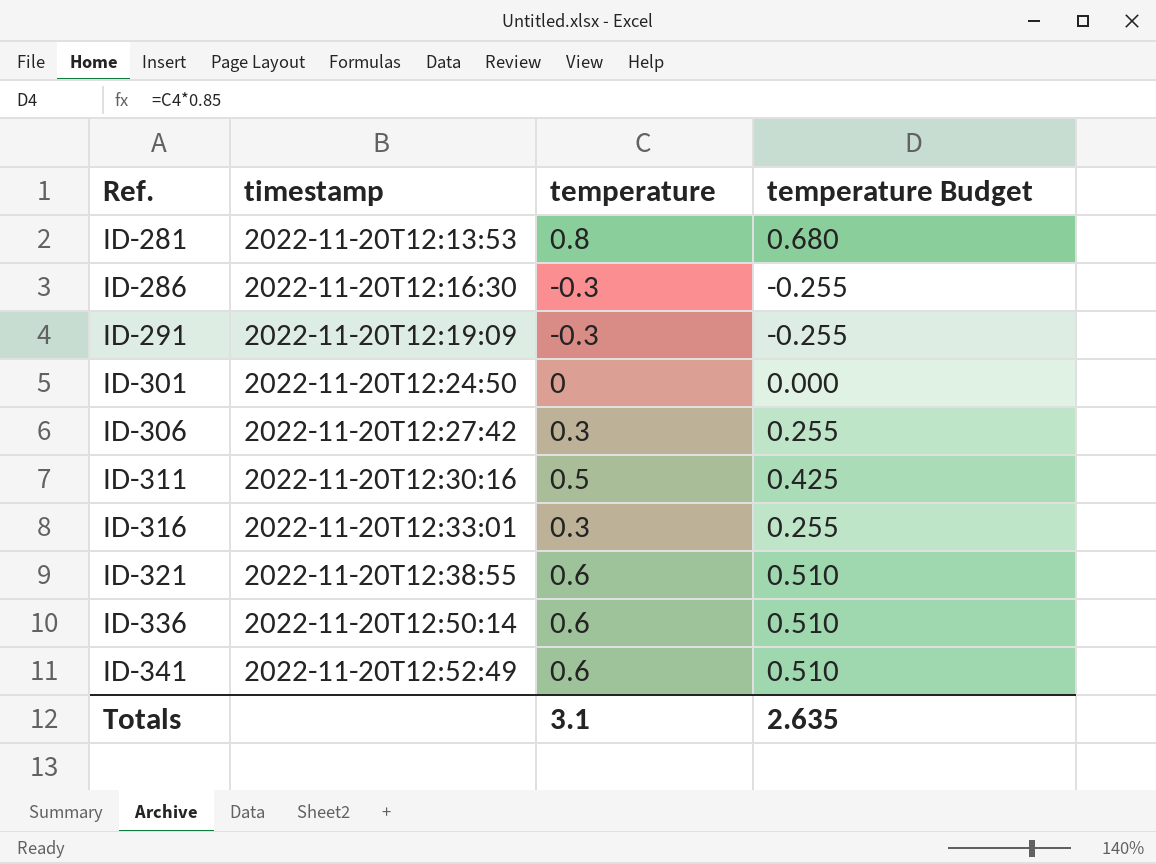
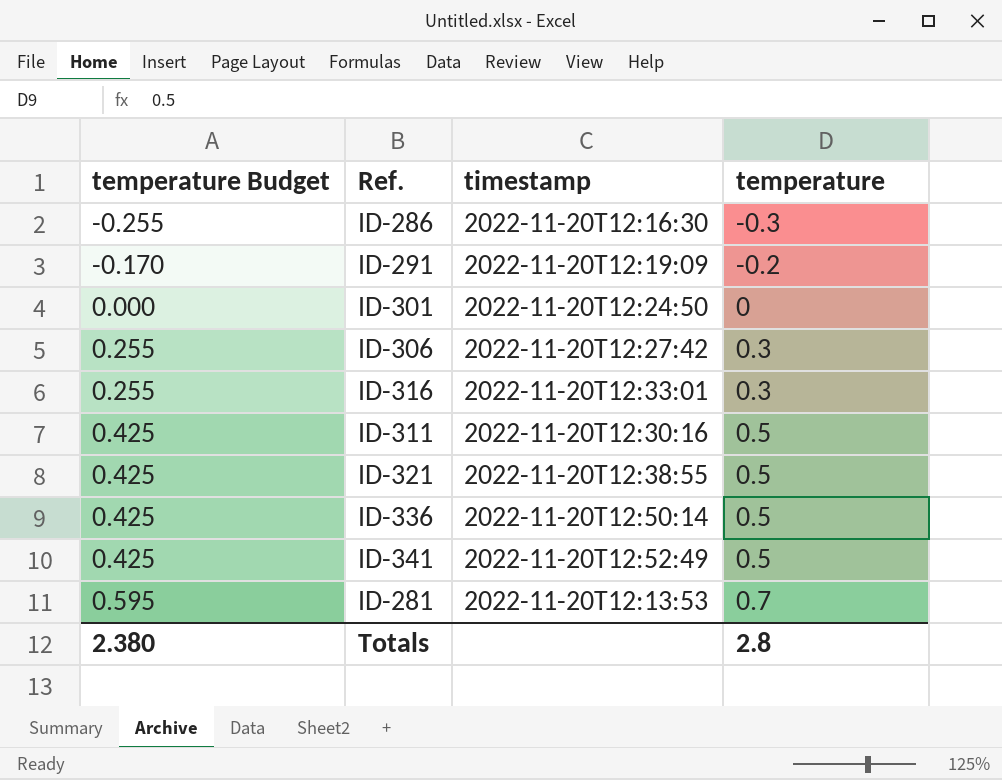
row order: Ref. ascending -> temperature Budget ascending
column temperature Budget | position: 4 -> 1
ID-291 | temperature Budget: -0.255 -> -0.170
ID-291 | temperature: -0.3 -> -0.2
ID-321 | temperature Budget: 0.510 -> 0.425
ID-321 | temperature: 0.6 -> 0.5
ID-336 | temperature Budget: 0.510 -> 0.425
ID-336 | temperature: 0.6 -> 0.5
ID-341 | temperature Budget: 0.510 -> 0.425
ID-341 | temperature: 0.6 -> 0.5
ID-281 | temperature Budget: 0.680 -> 0.595
ID-281 | temperature: 0.8 -> 0.7
Totals | temperature Budget: 2.635 -> 2.380
Totals | temperature: 3.1 -> 2.8

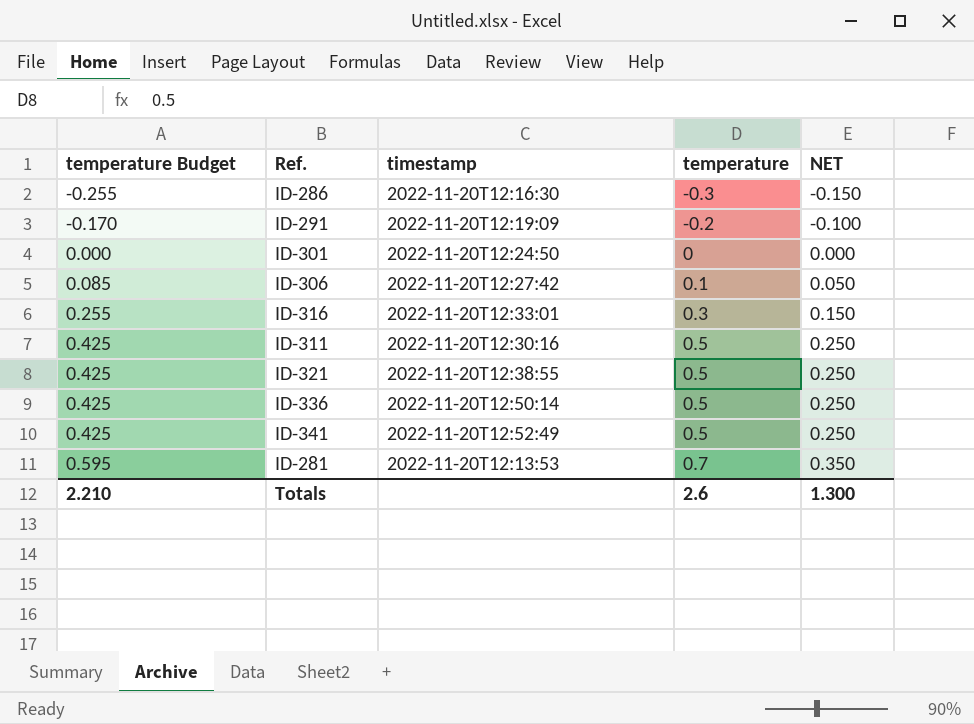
column NET | formula: none -> [temperature] * 0.5
ID-306 | temperature Budget: 0.255 -> 0.085
ID-306 | temperature: 0.3 -> 0.1
Totals | temperature Budget: 2.380 -> 2.210
Totals | temperature: 2.8 -> 2.6

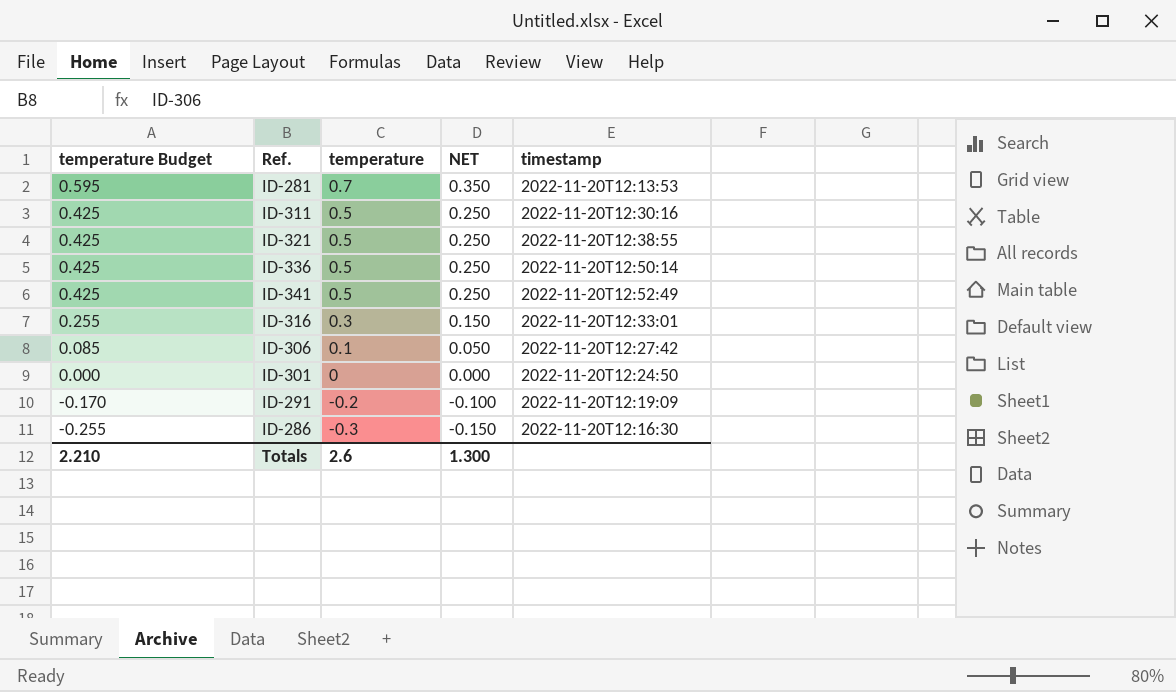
row order: temperature Budget ascending -> temperature Budget descending
column timestamp | position: 3 -> 5

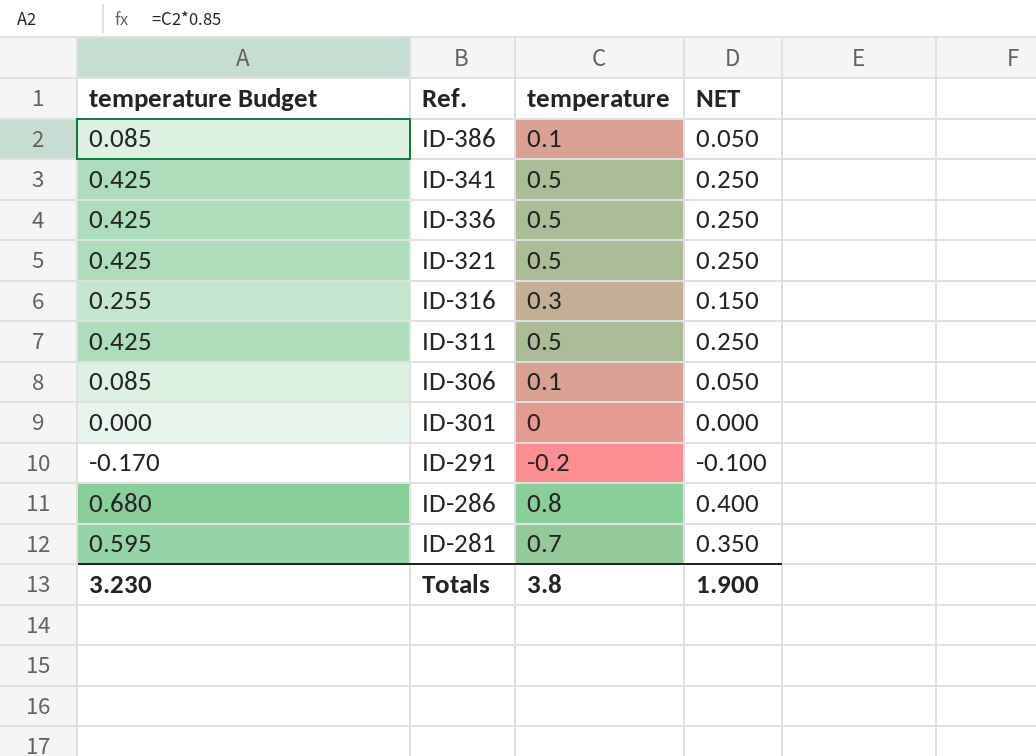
row order: temperature Budget descending -> Ref. descending
column timestamp | position: 5 -> none
row ID-386: none -> 0.085 | 0.1 | 0.050
ID-286 | temperature Budget: -0.255 -> 0.680
ID-286 | temperature: -0.3 -> 0.8
ID-286 | NET: -0.150 -> 0.400
Totals | temperature Budget: 2.210 -> 3.230
Totals | temperature: 2.6 -> 3.8
Totals | NET: 1.300 -> 1.900

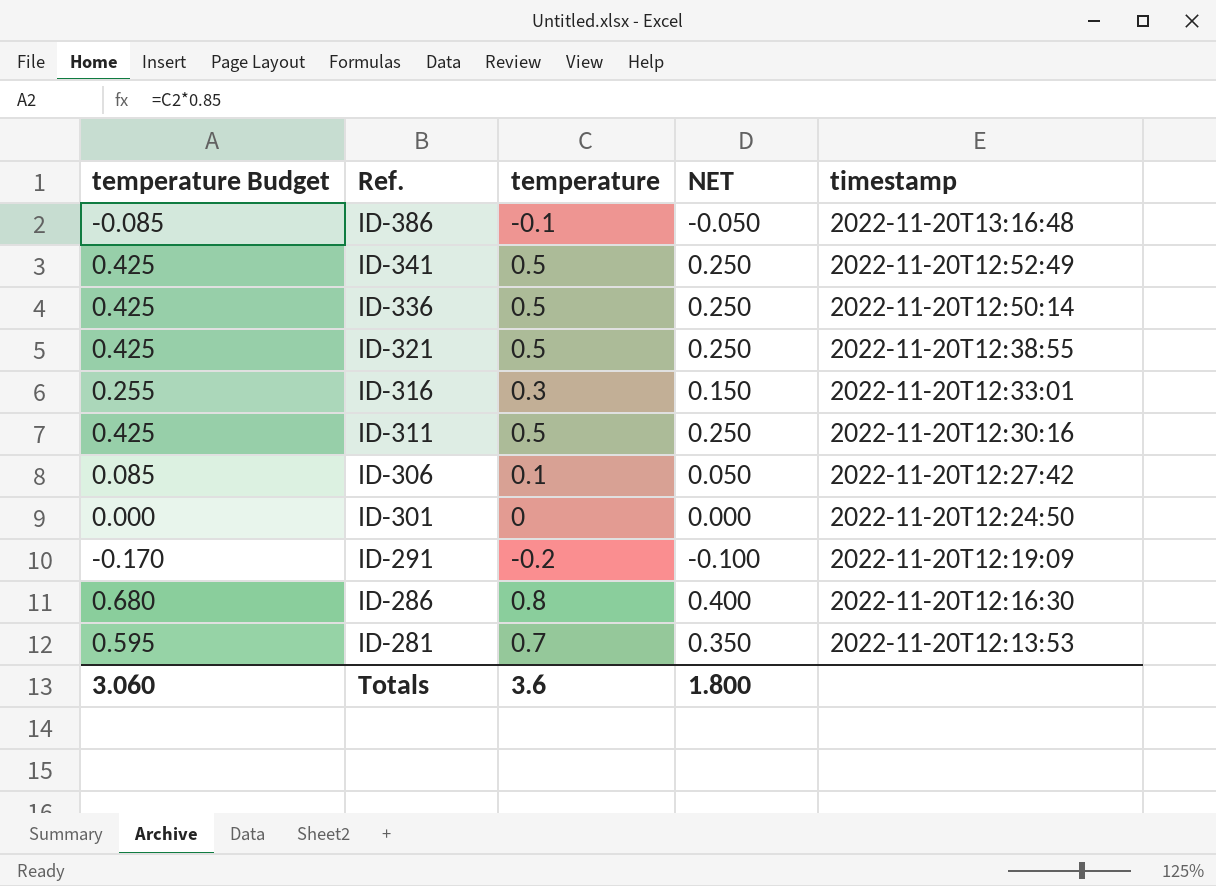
column timestamp | position: none -> 5
ID-386 | temperature Budget: 0.085 -> -0.085
ID-386 | temperature: 0.1 -> -0.1
ID-386 | NET: 0.050 -> -0.050
Totals | temperature Budget: 3.230 -> 3.060
Totals | temperature: 3.8 -> 3.6
Totals | NET: 1.900 -> 1.800

